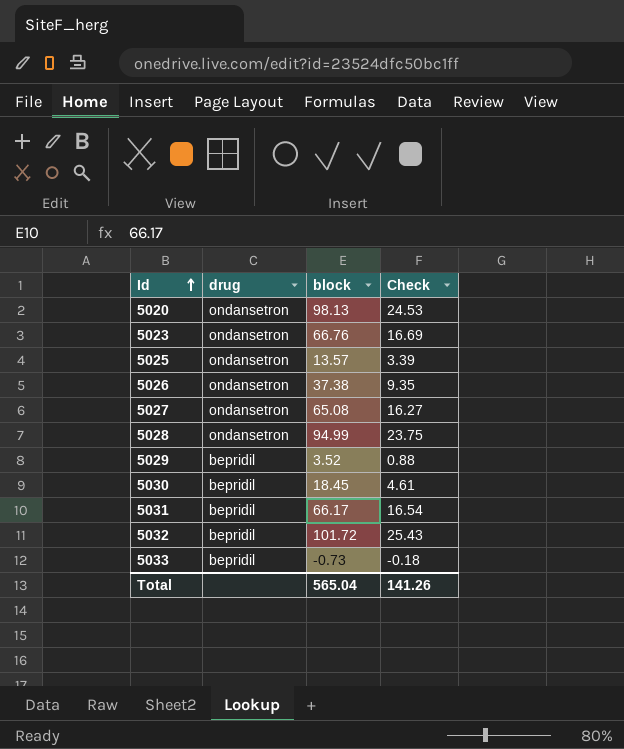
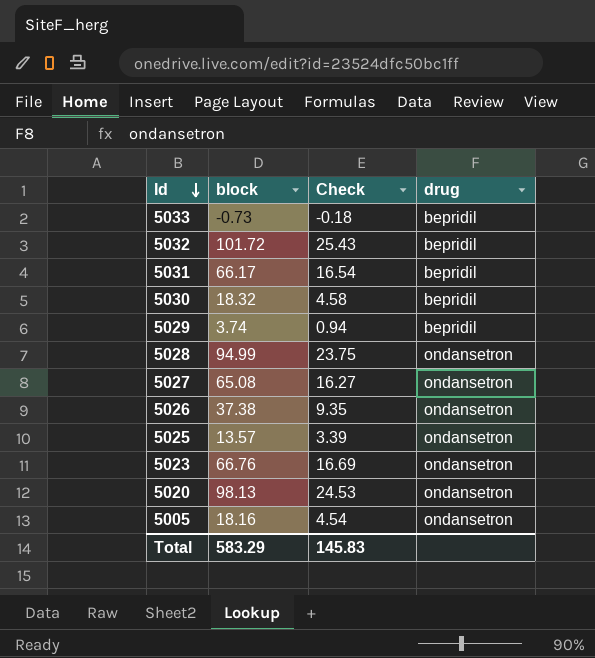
row order: Id ascending -> Id descending
column drug | position: 2 -> 4
5030 | block: 18.45 -> 18.32
5030 | Check: 4.61 -> 4.58
5029 | block: 3.52 -> 3.74
5029 | Check: 0.88 -> 0.94
row 5005: none -> 18.16 | 4.54 | ondansetron
Total | block: 565.04 -> 583.29
Total | Check: 141.26 -> 145.83

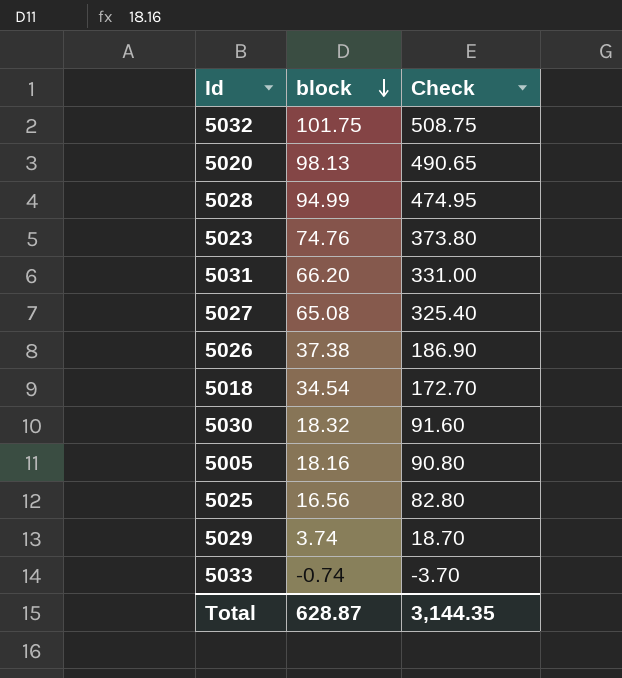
row order: Id descending -> block descending
column drug | position: 4 -> none
column Check | formula: [block] * 0.25 -> [block] * 5
5032 | block: 101.72 -> 101.75
5023 | block: 66.76 -> 74.76
5031 | block: 66.17 -> 66.20
row 5018: none -> 34.54 | 172.70
5025 | block: 13.57 -> 16.56
5033 | block: -0.73 -> -0.74
Total | block: 583.29 -> 628.87
Total | Check: 145.83 -> 3,144.35

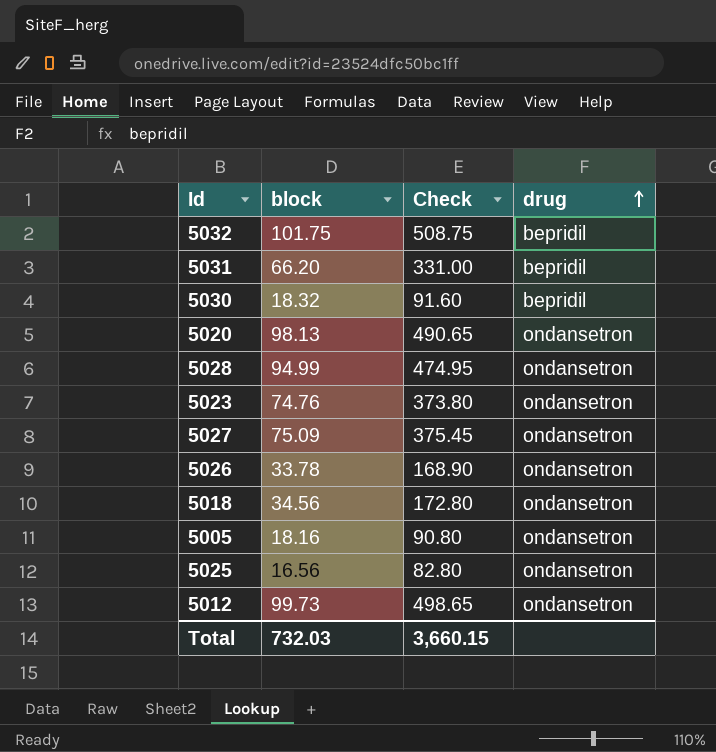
row order: block descending -> drug ascending
column drug | position: none -> 4
row 5029: 3.74 | 18.70 -> none
row 5033: -0.74 | -3.70 -> none
5027 | block: 65.08 -> 75.09
5027 | Check: 325.40 -> 375.45
5026 | block: 37.38 -> 33.78
5026 | Check: 186.90 -> 168.90
5018 | block: 34.54 -> 34.56
5018 | Check: 172.70 -> 172.80
row 5012: none -> 99.73 | 498.65 | ondansetron
Total | block: 628.87 -> 732.03
Total | Check: 3,144.35 -> 3,660.15

